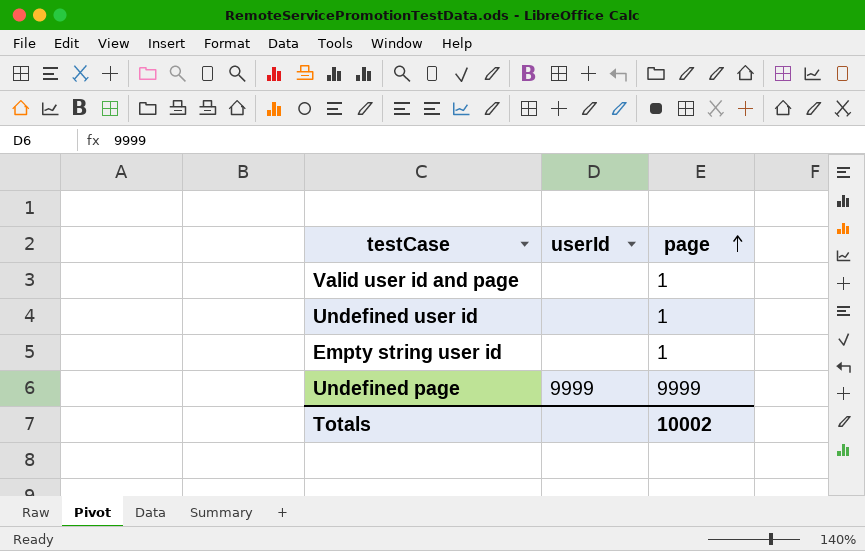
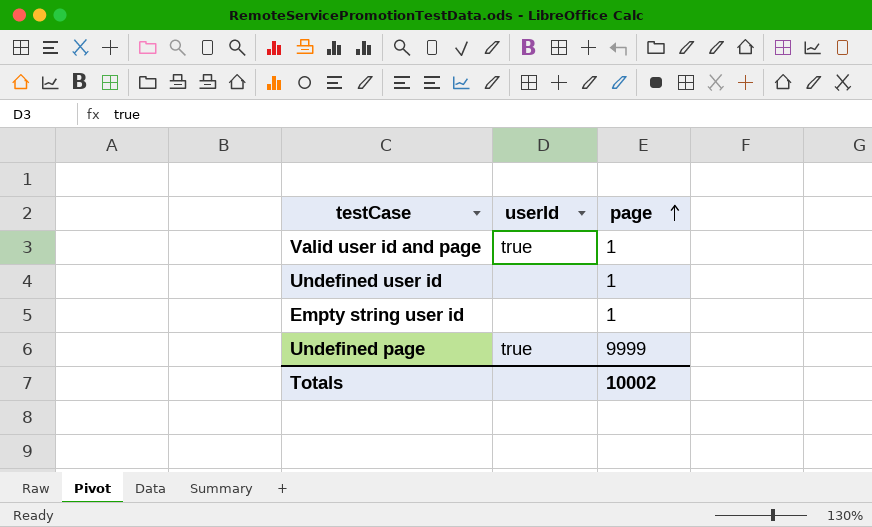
Valid user id and page | userId: none -> true
Undefined page | userId: 9999 -> true

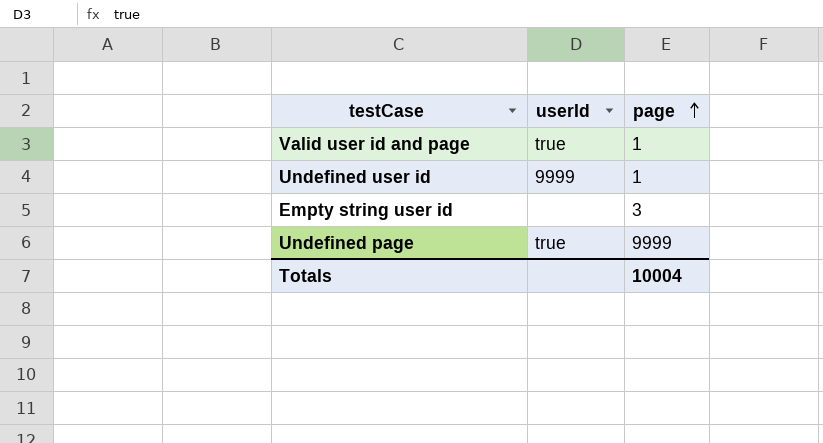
Undefined user id | userId: none -> 9999
Empty string user id | page: 1 -> 3
Totals | page: 10002 -> 10004

